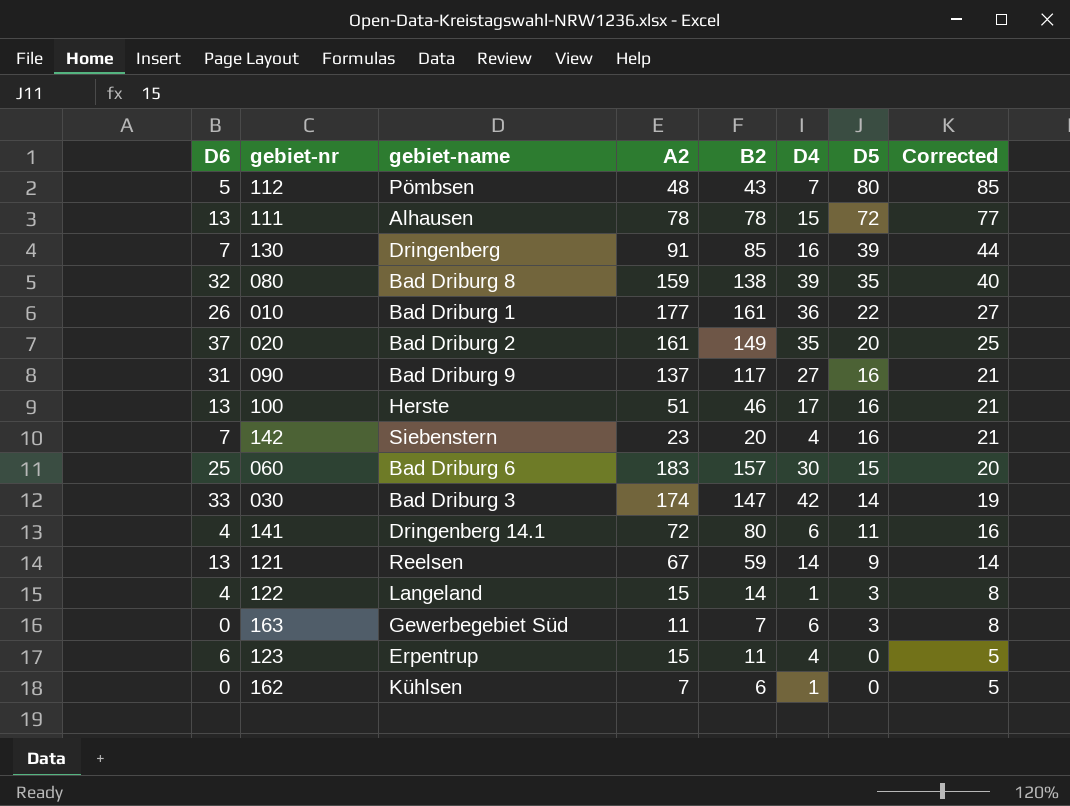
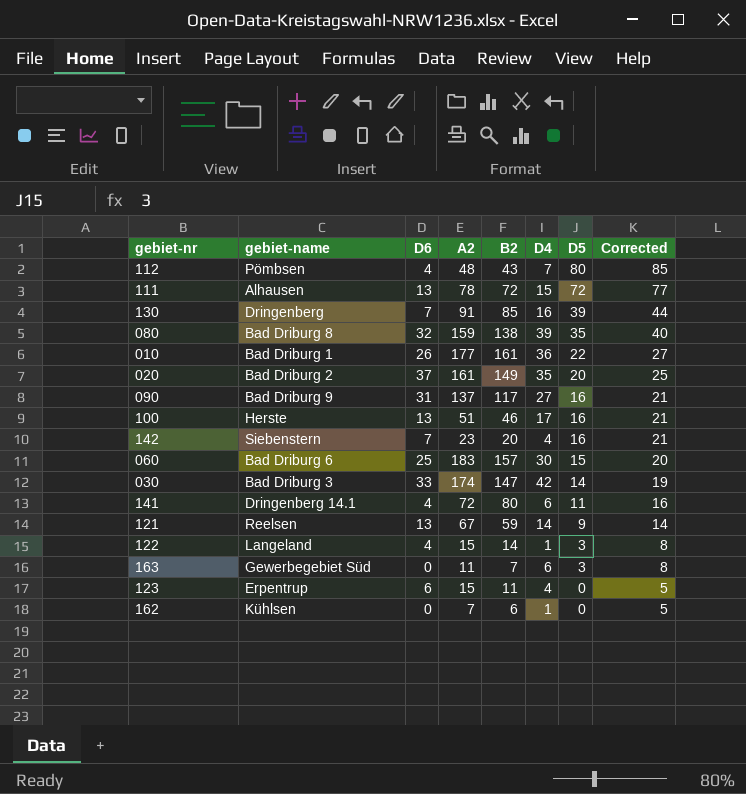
column D6 | position: 1 -> 3
112 | D6: 5 -> 4
111 | B2: 78 -> 72

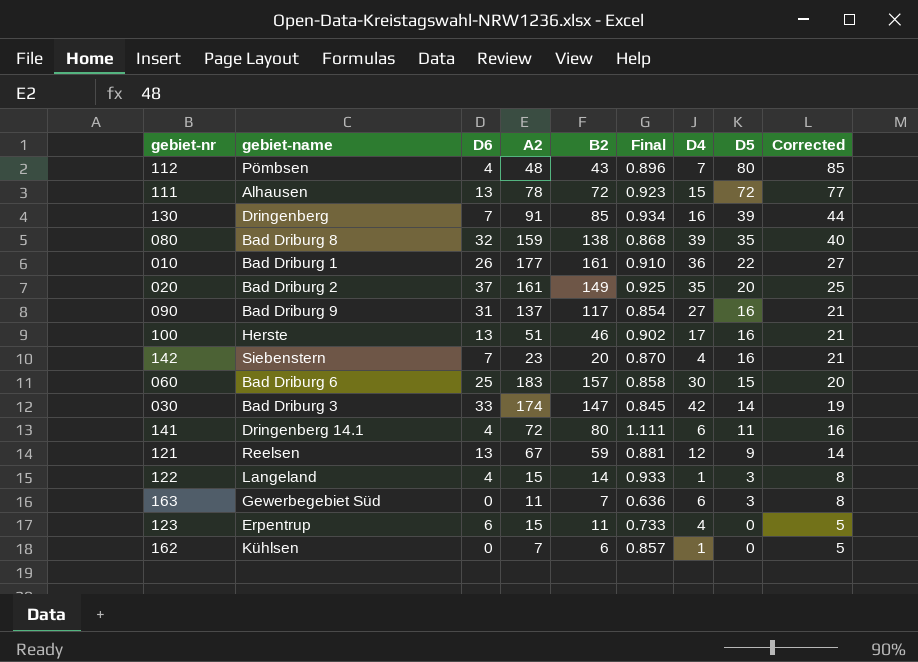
column Final | formula: none -> [B2] / [A2]
121 | D4: 14 -> 12

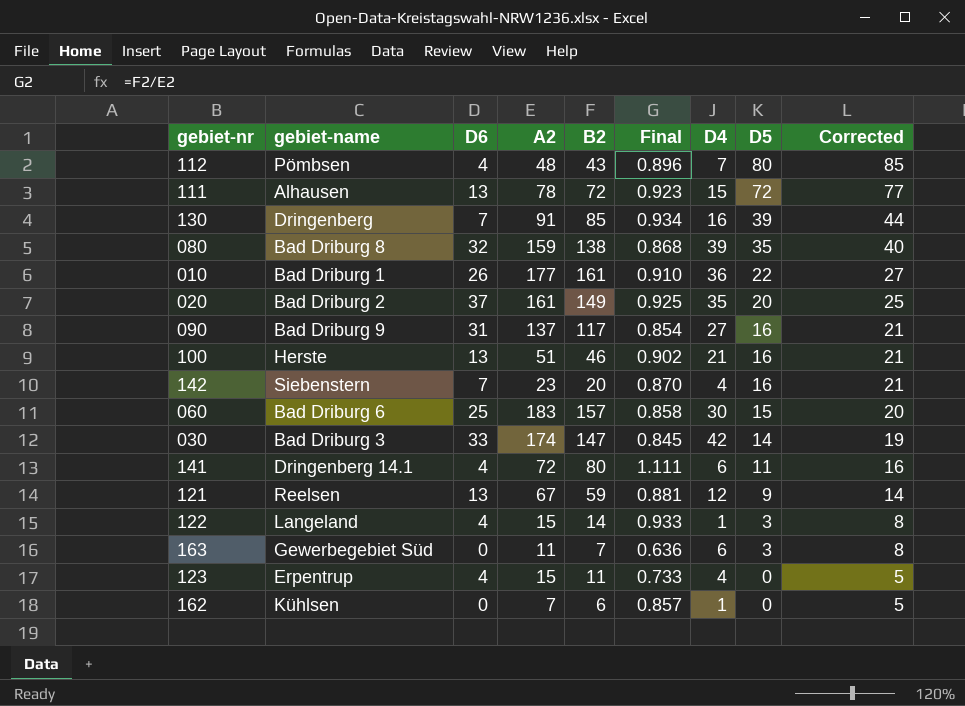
100 | D4: 17 -> 21
123 | D6: 6 -> 4

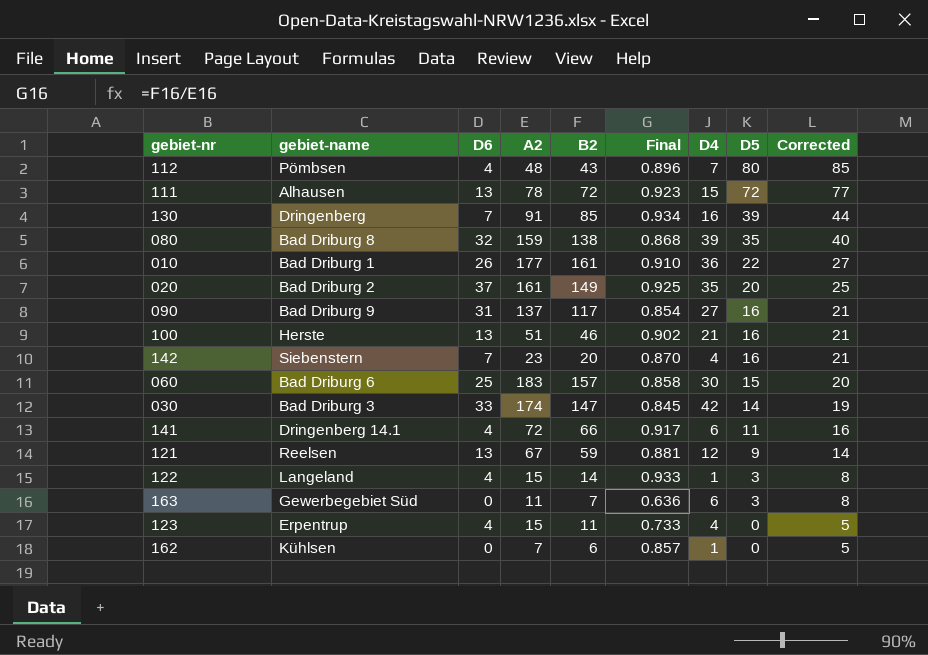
141 | B2: 80 -> 66
141 | Final: 1.111 -> 0.917

